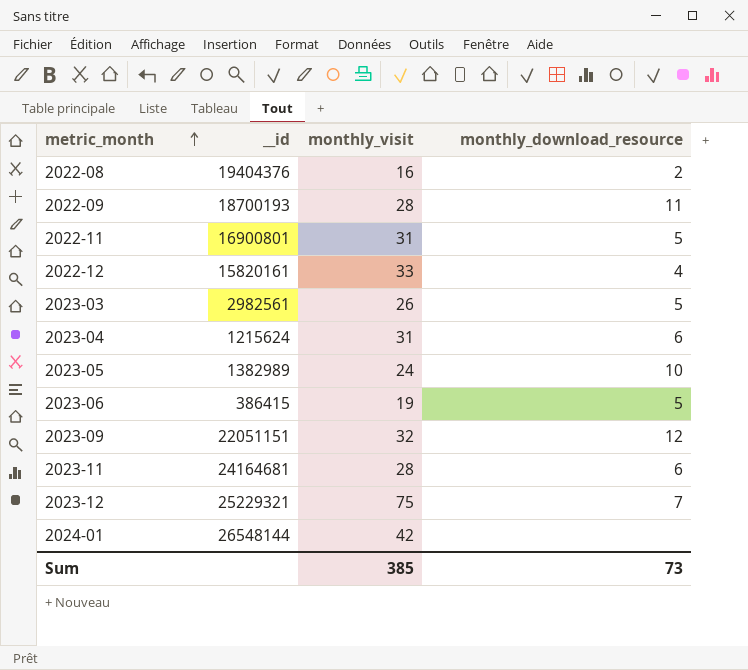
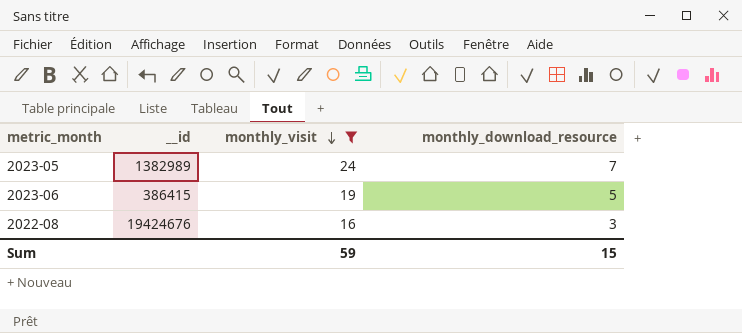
filter: none -> monthly_visit <= 24
row order: metric_month ascending -> monthly_visit descending
2023-05 | monthly_download_resource: 10 -> 7
2022-08 | __id: 19404376 -> 19424676
2022-08 | monthly_download_resource: 2 -> 3
Sum | monthly_visit: 385 -> 59
Sum | monthly_download_resource: 73 -> 15

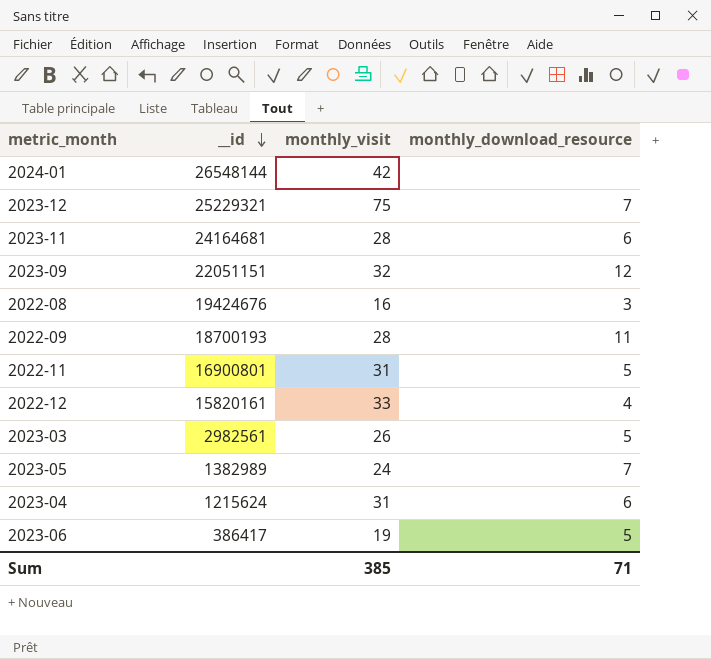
filter: monthly_visit <= 24 -> none
row order: monthly_visit descending -> __id descending
2023-06 | __id: 386415 -> 386417
Sum | monthly_visit: 59 -> 385
Sum | monthly_download_resource: 15 -> 71

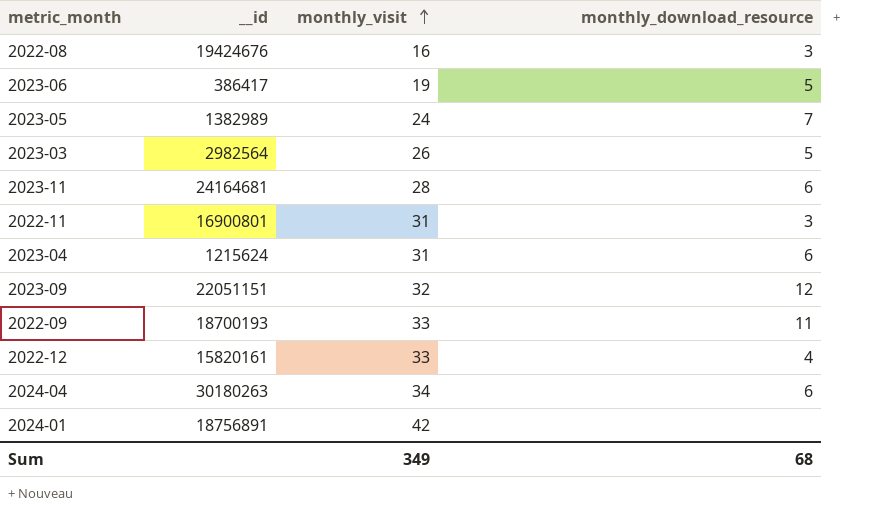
row order: __id descending -> monthly_visit ascending
row 2023-12: 25229321 | 75 | 7 -> none
2023-03 | __id: 2982561 -> 2982564
2022-11 | monthly_download_resource: 5 -> 3
2022-09 | monthly_visit: 28 -> 33
row 2024-04: none -> 30180263 | 34 | 6
2024-01 | __id: 26548144 -> 18756891
Sum | monthly_visit: 385 -> 349
Sum | monthly_download_resource: 71 -> 68

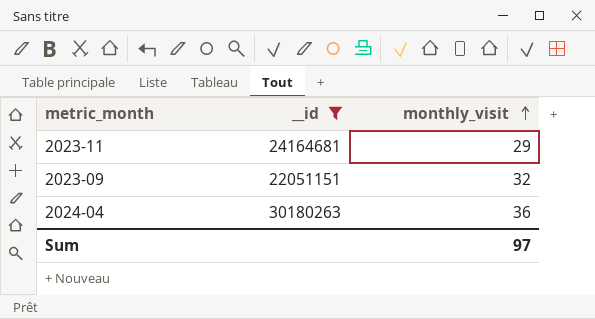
filter: none -> __id >= 22051151
column monthly_download_resource | position: 4 -> none
2023-11 | monthly_visit: 28 -> 29
2024-04 | monthly_visit: 34 -> 36
Sum | monthly_visit: 349 -> 97

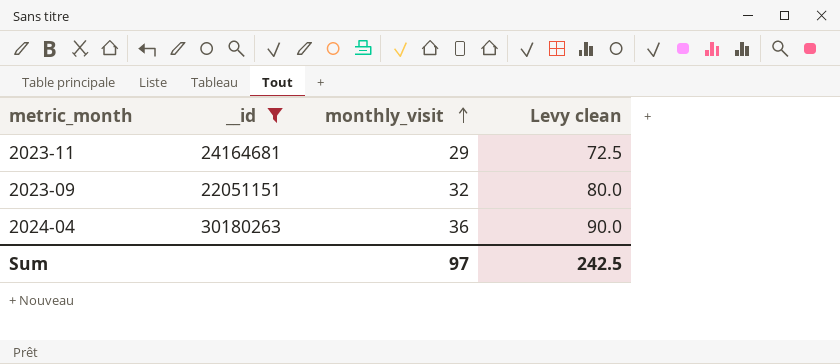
column Levy clean | formula: none -> [monthly_visit] * 2.5

